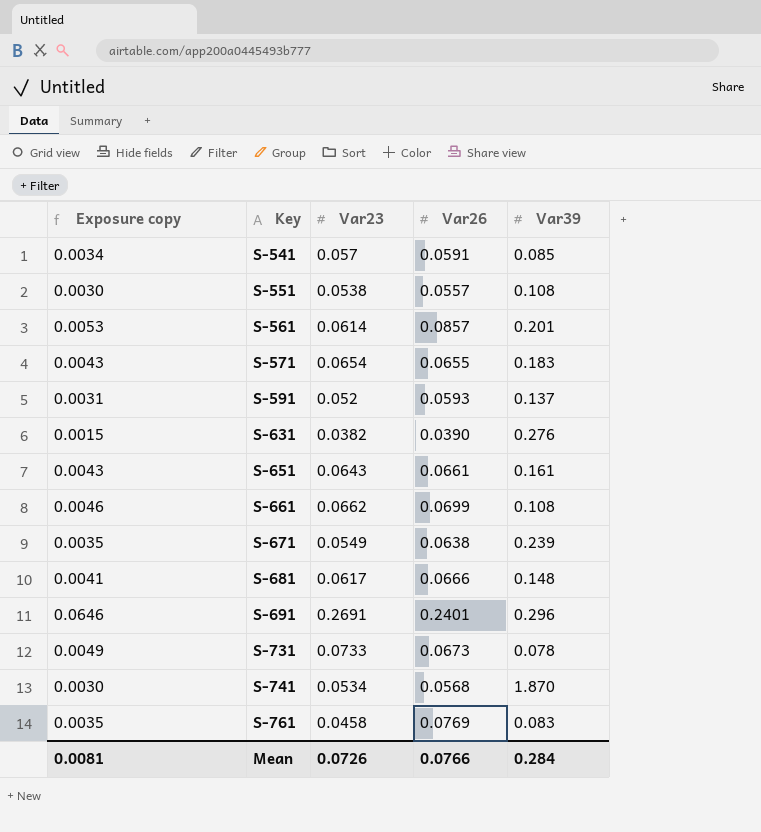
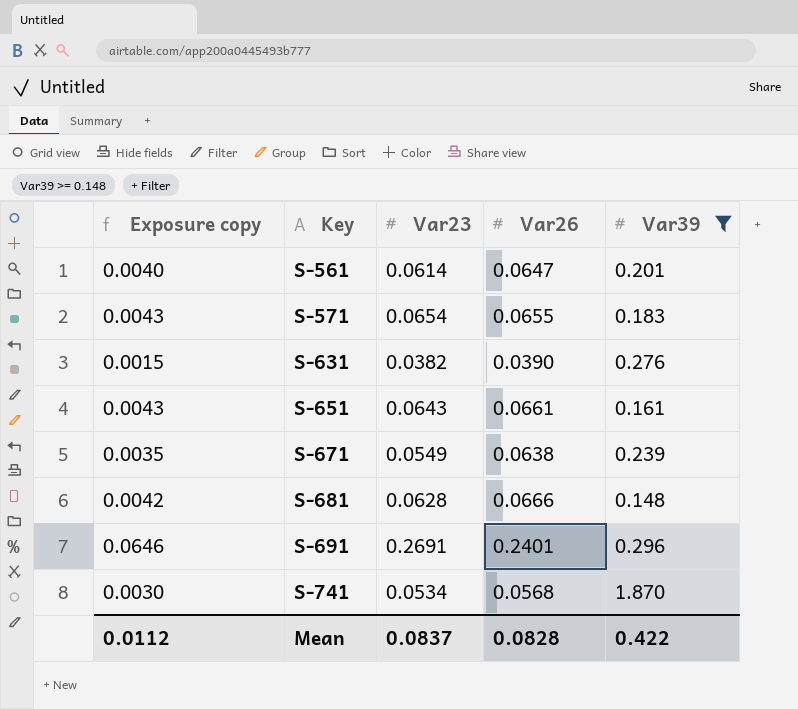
filter: none -> Var39 >= 0.148
S-561 | Exposure copy: 0.0053 -> 0.0040
S-561 | Var26: 0.0857 -> 0.0647
S-681 | Exposure copy: 0.0041 -> 0.0042
S-681 | Var23: 0.0617 -> 0.0628
Mean | Exposure copy: 0.0081 -> 0.0112
Mean | Var23: 0.0726 -> 0.0837
Mean | Var26: 0.0766 -> 0.0828
Mean | Var39: 0.284 -> 0.422

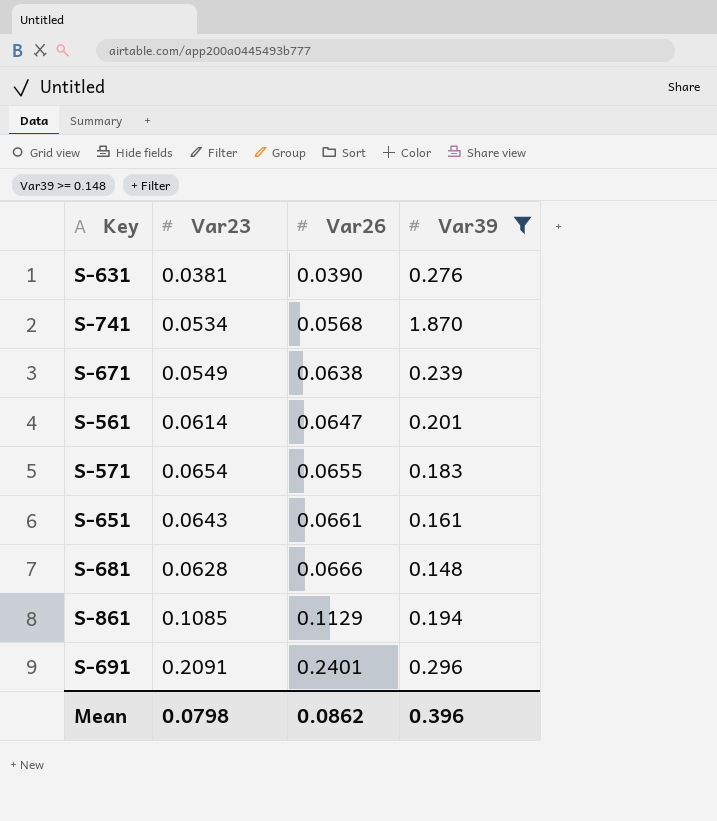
row order: Key ascending -> Var26 ascending
column Exposure copy | formula: [Var23] * [Var26] -> none
S-631 | Var23: 0.0382 -> 0.0381
row S-861: none -> 0.1085 | 0.1129 | 0.194
S-691 | Var23: 0.2691 -> 0.2091
Mean | Var23: 0.0837 -> 0.0798
Mean | Var26: 0.0828 -> 0.0862
Mean | Var39: 0.422 -> 0.396

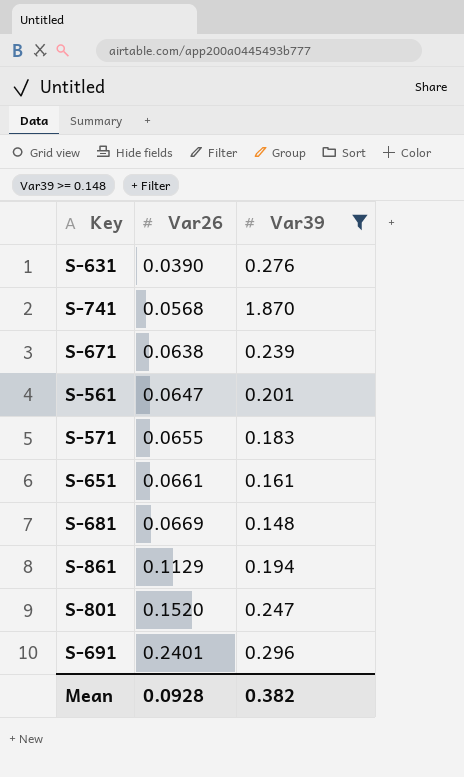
column Var23 | position: 2 -> none
S-681 | Var26: 0.0666 -> 0.0669
row S-801: none -> 0.1520 | 0.247
Mean | Var26: 0.0862 -> 0.0928
Mean | Var39: 0.396 -> 0.382

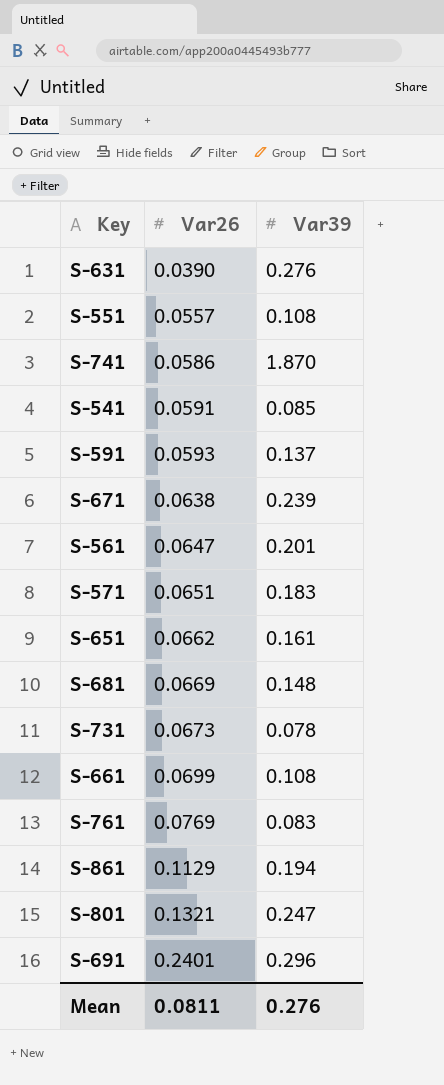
filter: Var39 >= 0.148 -> none
S-741 | Var26: 0.0568 -> 0.0586
S-571 | Var26: 0.0655 -> 0.0651
S-651 | Var26: 0.0661 -> 0.0662
S-801 | Var26: 0.1520 -> 0.1321
Mean | Var26: 0.0928 -> 0.0811
Mean | Var39: 0.382 -> 0.276

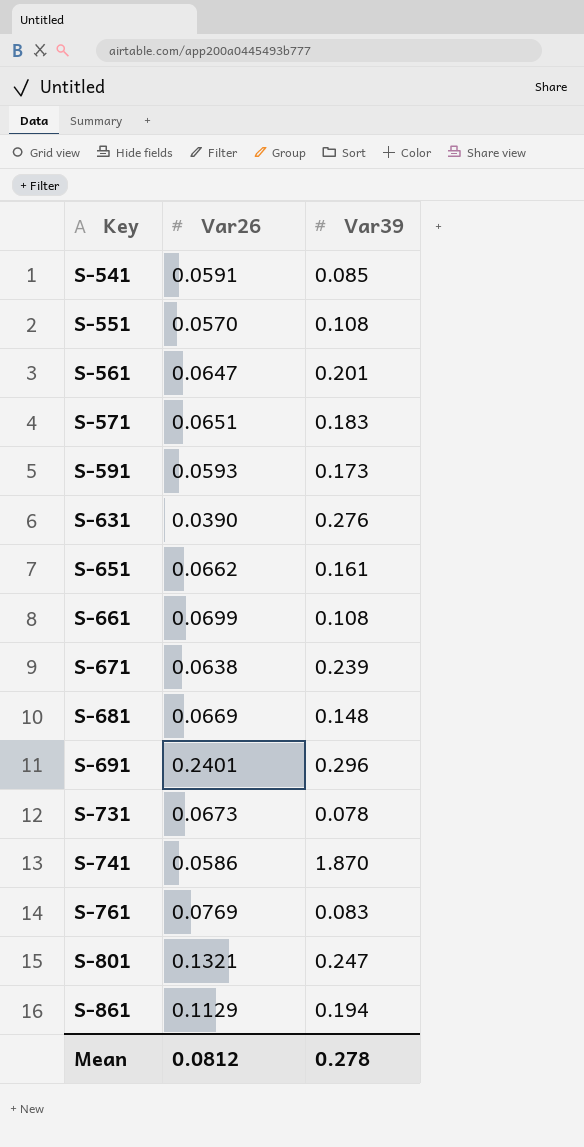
row order: Var26 ascending -> Key ascending
S-551 | Var26: 0.0557 -> 0.0570
S-591 | Var39: 0.137 -> 0.173
Mean | Var26: 0.0811 -> 0.0812
Mean | Var39: 0.276 -> 0.278

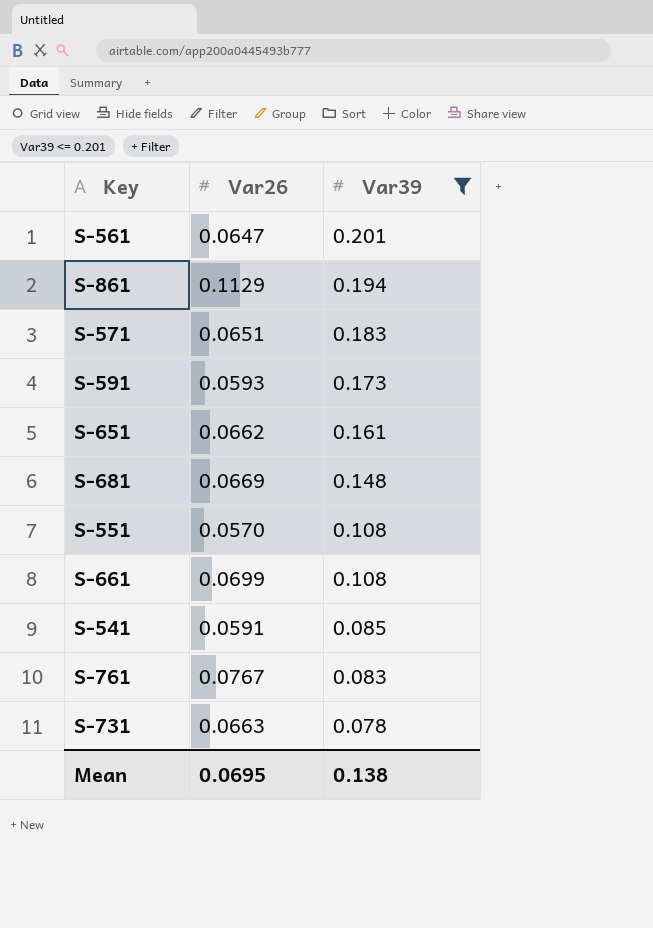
filter: none -> Var39 <= 0.201
row order: Key ascending -> Var39 descending
S-761 | Var26: 0.0769 -> 0.0767
S-731 | Var26: 0.0673 -> 0.0663
Mean | Var26: 0.0812 -> 0.0695
Mean | Var39: 0.278 -> 0.138

